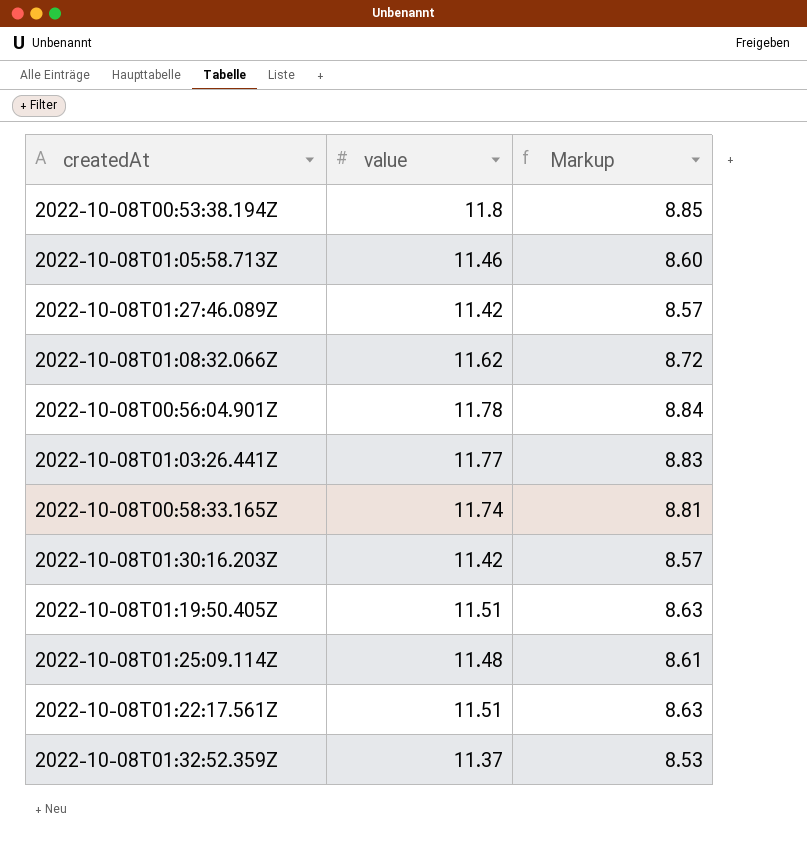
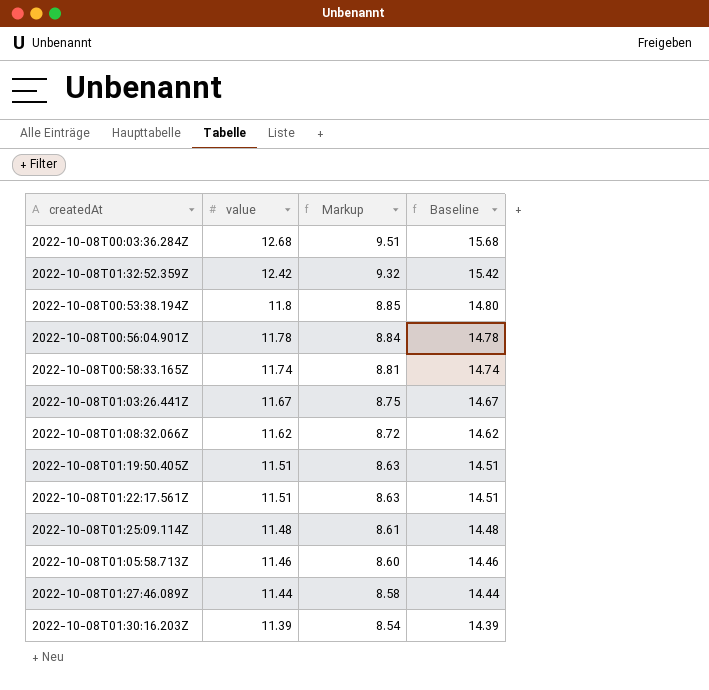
row order: none -> value descending
column Baseline | formula: none -> [value] + 3
row 2022-10-08T00:03:36.284Z: none -> 12.68 | 9.51 | 15.68
2022-10-08T01:32:52.359Z | value: 11.37 -> 12.42
2022-10-08T01:32:52.359Z | Markup: 8.53 -> 9.32
2022-10-08T01:03:26.441Z | value: 11.77 -> 11.67
2022-10-08T01:03:26.441Z | Markup: 8.83 -> 8.75
2022-10-08T01:27:46.089Z | value: 11.42 -> 11.44
2022-10-08T01:27:46.089Z | Markup: 8.57 -> 8.58
2022-10-08T01:30:16.203Z | value: 11.42 -> 11.39
2022-10-08T01:30:16.203Z | Markup: 8.57 -> 8.54

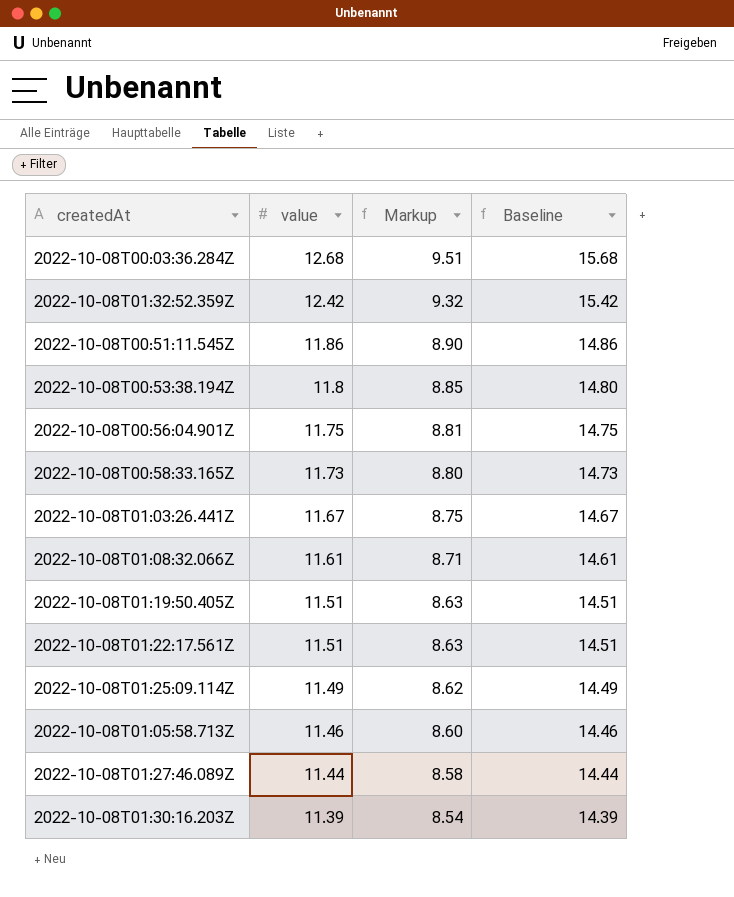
row 2022-10-08T00:51:11.545Z: none -> 11.86 | 8.90 | 14.86
2022-10-08T00:56:04.901Z | value: 11.78 -> 11.75
2022-10-08T00:56:04.901Z | Markup: 8.84 -> 8.81
2022-10-08T00:56:04.901Z | Baseline: 14.78 -> 14.75
2022-10-08T00:58:33.165Z | value: 11.74 -> 11.73
2022-10-08T00:58:33.165Z | Markup: 8.81 -> 8.80
2022-10-08T00:58:33.165Z | Baseline: 14.74 -> 14.73
2022-10-08T01:08:32.066Z | value: 11.62 -> 11.61
2022-10-08T01:08:32.066Z | Markup: 8.72 -> 8.71
2022-10-08T01:08:32.066Z | Baseline: 14.62 -> 14.61
2022-10-08T01:25:09.114Z | value: 11.48 -> 11.49
2022-10-08T01:25:09.114Z | Markup: 8.61 -> 8.62
2022-10-08T01:25:09.114Z | Baseline: 14.48 -> 14.49

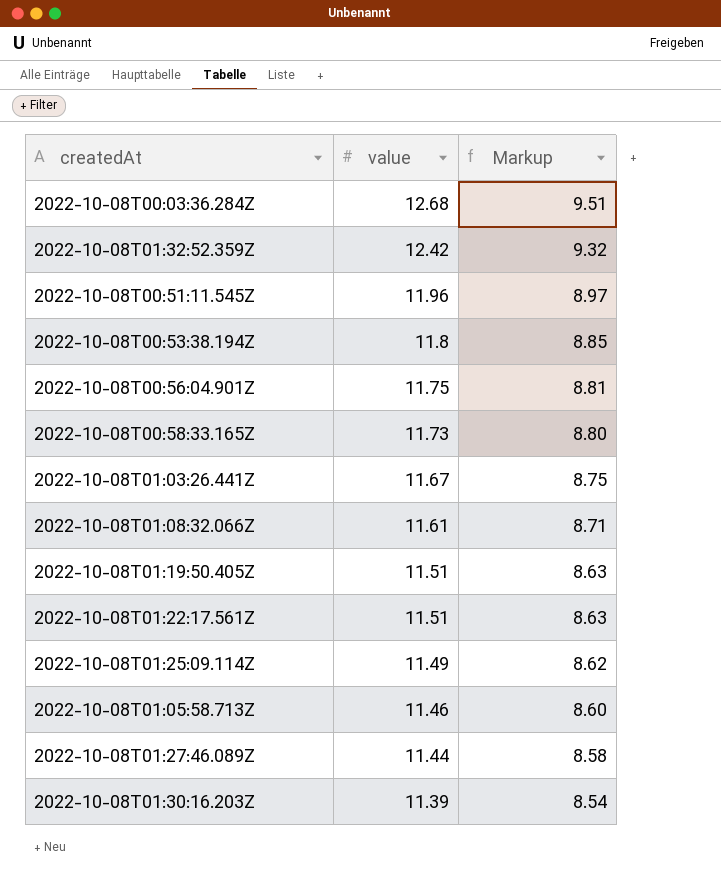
column Baseline | formula: [value] + 3 -> none
2022-10-08T00:51:11.545Z | value: 11.86 -> 11.96
2022-10-08T00:51:11.545Z | Markup: 8.90 -> 8.97

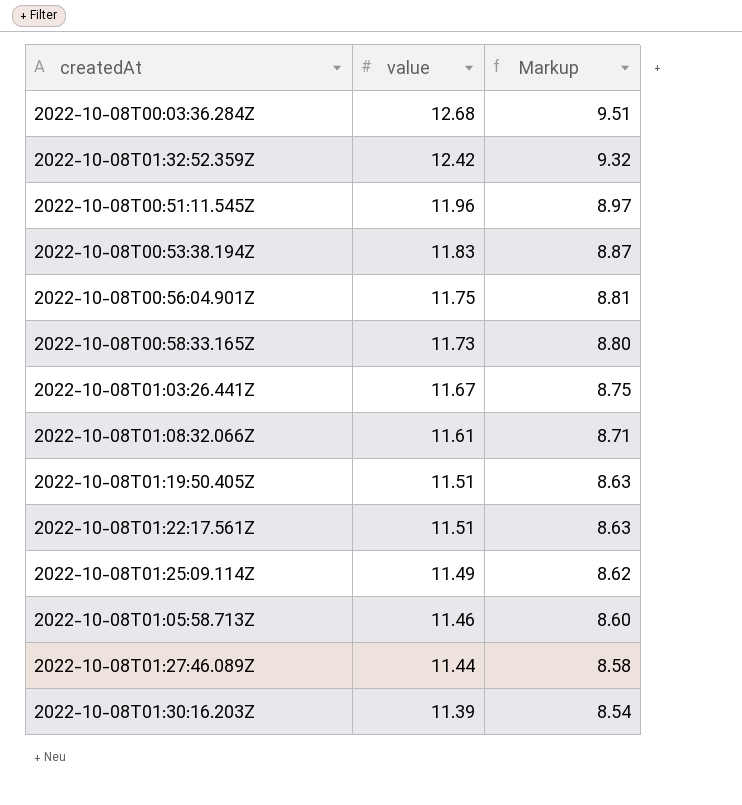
2022-10-08T00:53:38.194Z | value: 11.8 -> 11.83
2022-10-08T00:53:38.194Z | Markup: 8.85 -> 8.87

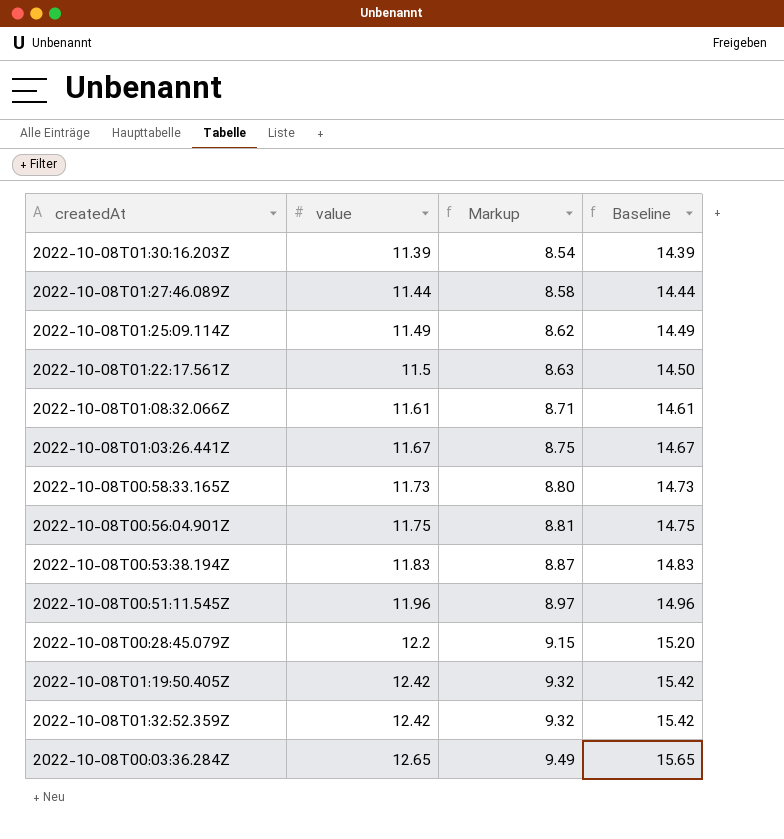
row order: value descending -> value ascending
column Baseline | formula: none -> [value] + 3
row 2022-10-08T01:05:58.713Z: 11.46 | 8.60 -> none
2022-10-08T01:22:17.561Z | value: 11.51 -> 11.5
row 2022-10-08T00:28:45.079Z: none -> 12.2 | 9.15 | 15.20
2022-10-08T01:19:50.405Z | value: 11.51 -> 12.42
2022-10-08T01:19:50.405Z | Markup: 8.63 -> 9.32
2022-10-08T00:03:36.284Z | value: 12.68 -> 12.65
2022-10-08T00:03:36.284Z | Markup: 9.51 -> 9.49

